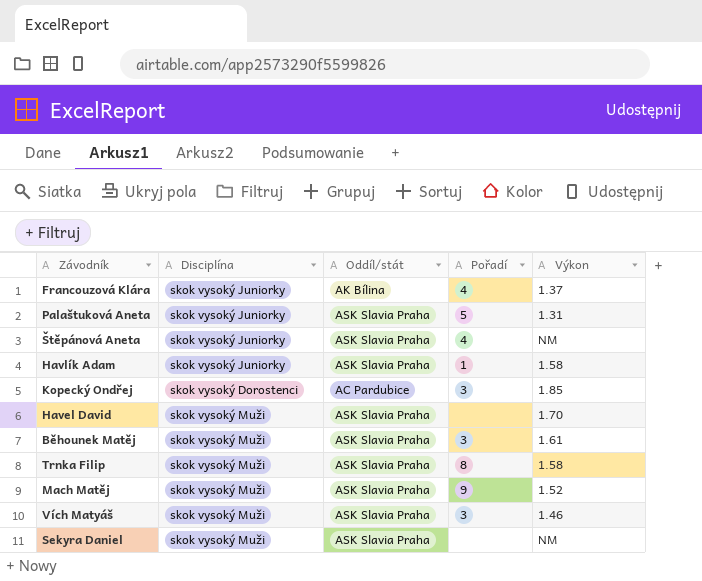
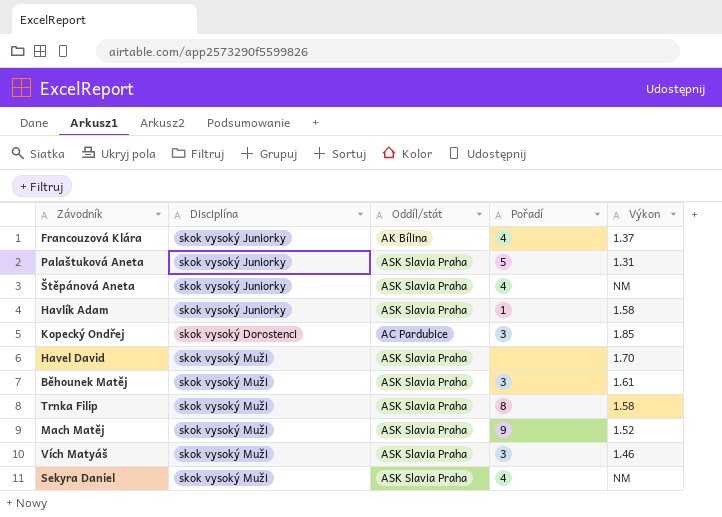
Sekyra Daniel | Pořadí: none -> 4

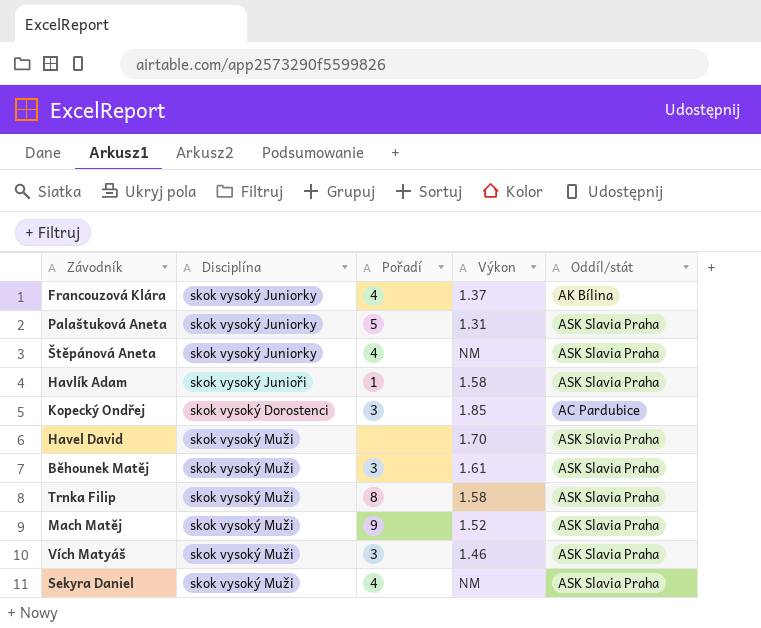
column Oddíl/stát | position: 3 -> 5
Havlík Adam | Disciplína: skok vysoký Juniorky -> skok vysoký Junioři

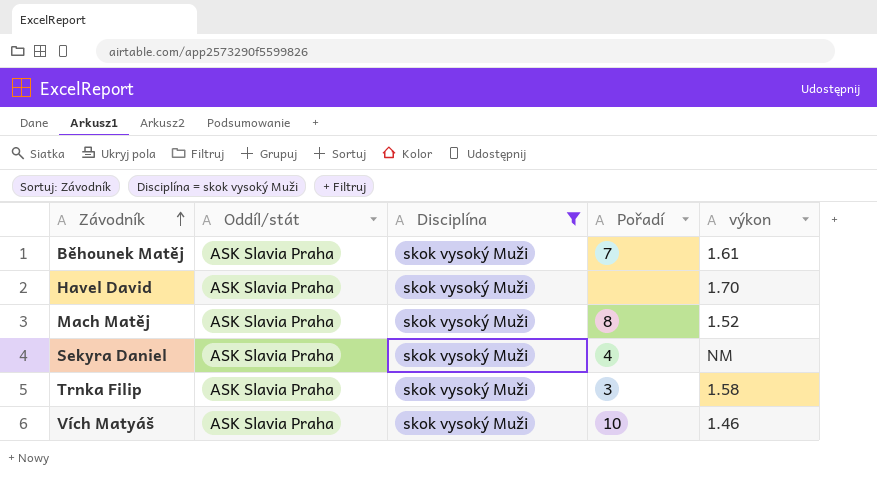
filter: none -> Disciplína = skok vysoký Muži
row order: none -> Závodník ascending
column Oddíl/stát | position: 5 -> 2
column name: Výkon -> výkon
Běhounek Matěj | Pořadí: 3 -> 7
Mach Matěj | Pořadí: 9 -> 8
Trnka Filip | Pořadí: 8 -> 3
Vích Matyáš | Pořadí: 3 -> 10

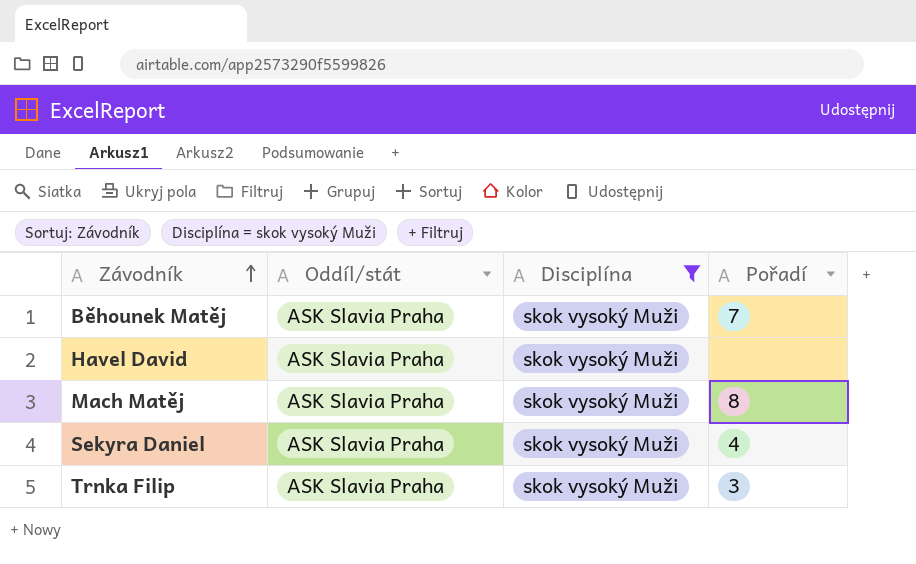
column výkon | position: 5 -> none
row Vích Matyáš: ASK Slavia Praha | skok vysoký Muži | 10 | 1.46 -> none

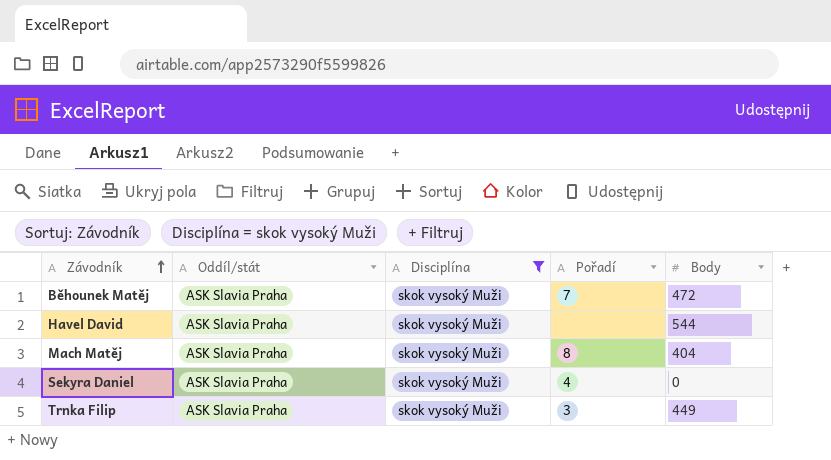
column Body | position: none -> 5

